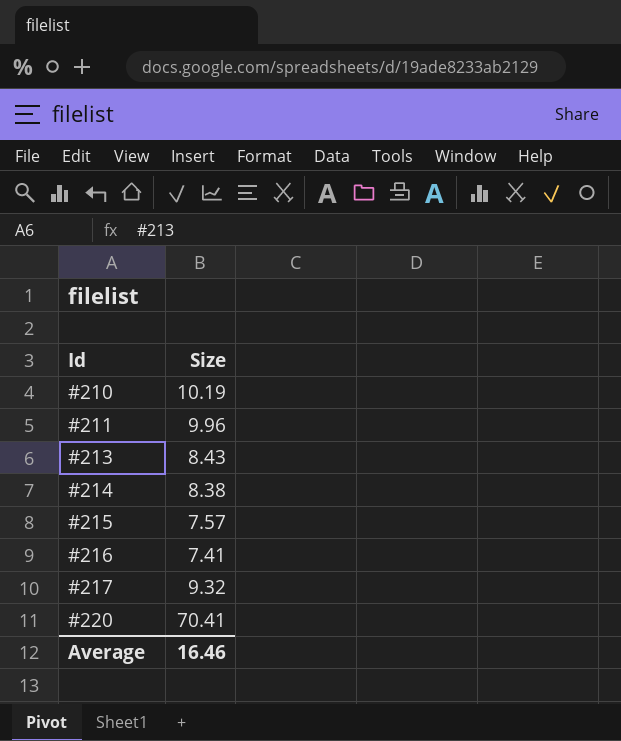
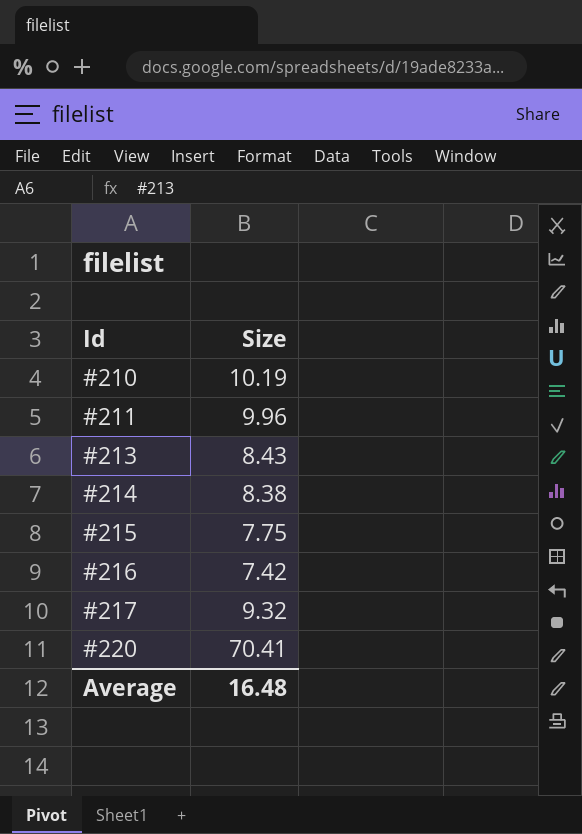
#215 | Size: 7.57 -> 7.75
#216 | Size: 7.41 -> 7.42
Average | Size: 16.46 -> 16.48

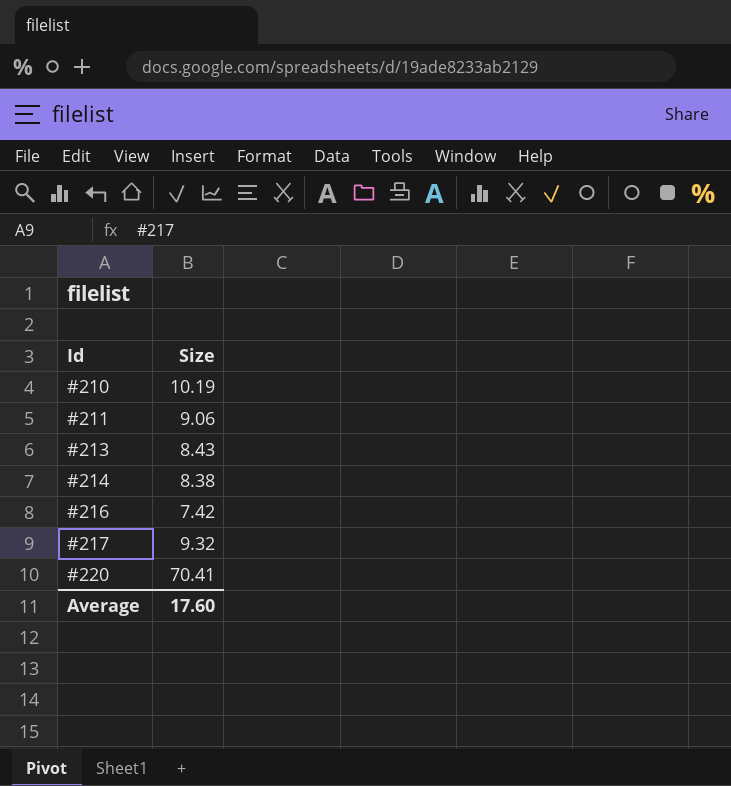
row #215: 7.75 -> none
#211 | Size: 9.96 -> 9.06
Average | Size: 16.48 -> 17.60

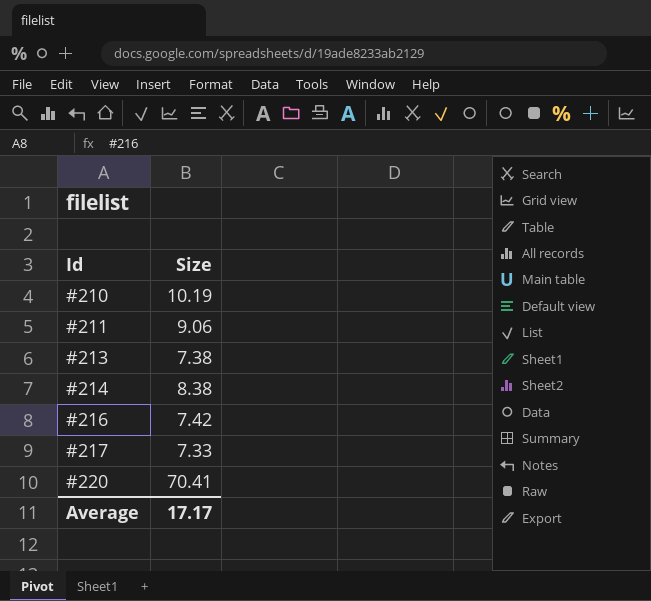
#213 | Size: 8.43 -> 7.38
#217 | Size: 9.32 -> 7.33
Average | Size: 17.60 -> 17.17

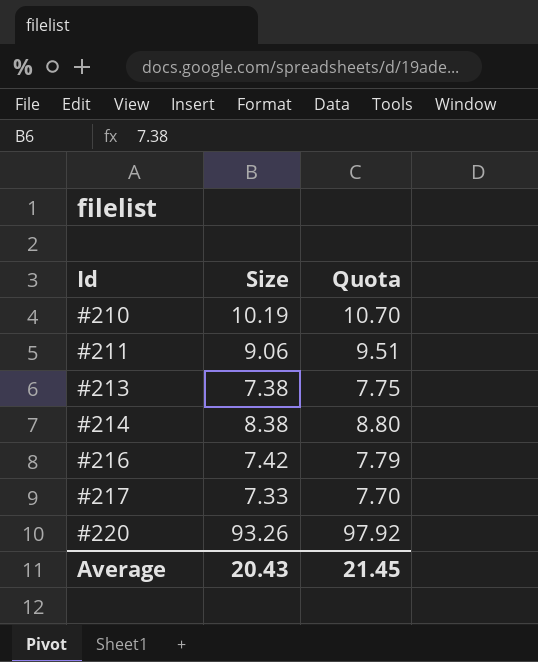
column Quota | formula: none -> [Size] * 1.05
#220 | Size: 70.41 -> 93.26
Average | Size: 17.17 -> 20.43

